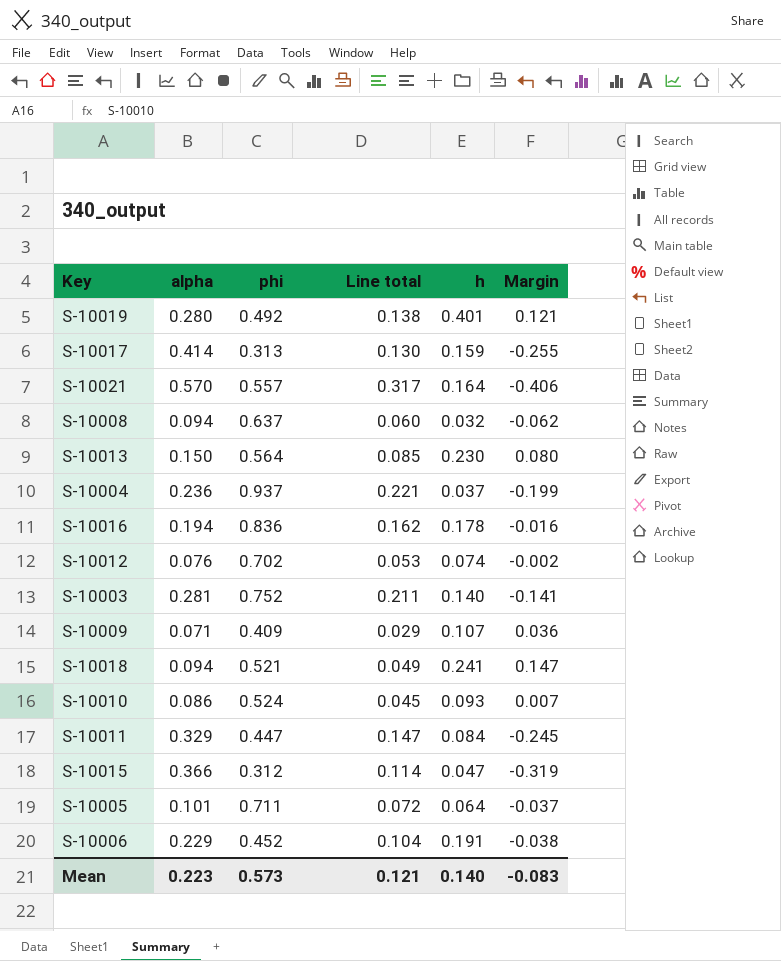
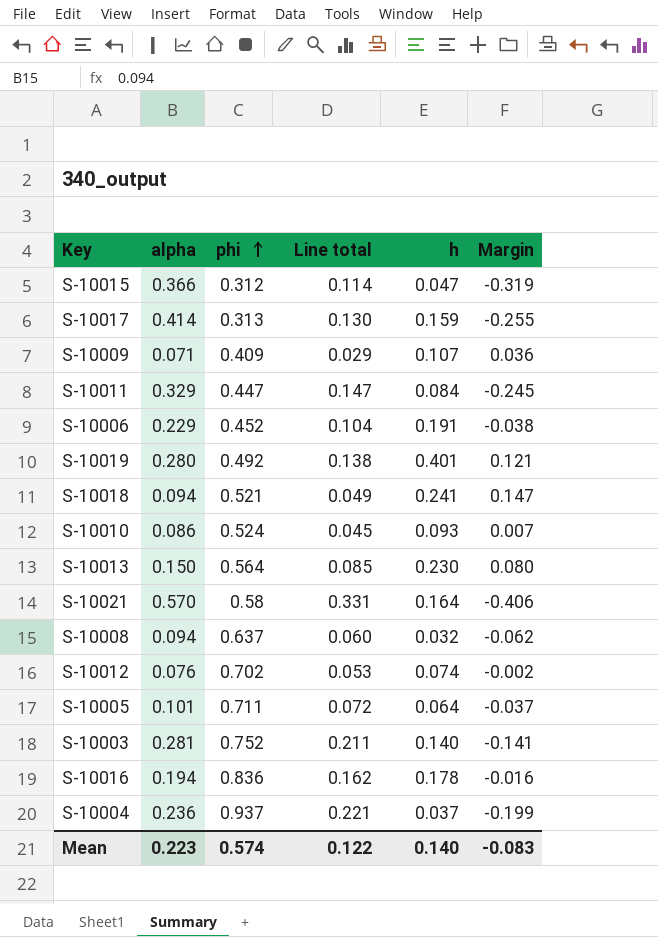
row order: none -> phi ascending
S-10021 | phi: 0.557 -> 0.58
S-10021 | Line total: 0.317 -> 0.331
Mean | phi: 0.573 -> 0.574
Mean | Line total: 0.121 -> 0.122

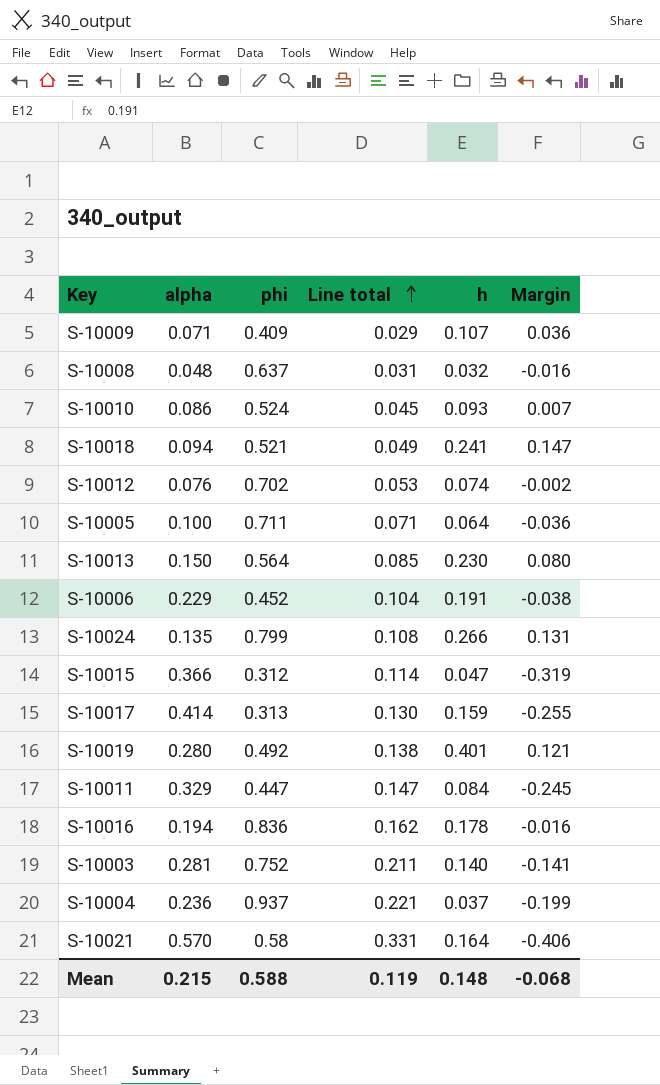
row order: phi ascending -> Line total ascending
S-10008 | alpha: 0.094 -> 0.048
S-10008 | Line total: 0.060 -> 0.031
S-10008 | Margin: -0.062 -> -0.016
S-10005 | alpha: 0.101 -> 0.100
S-10005 | Line total: 0.072 -> 0.071
S-10005 | Margin: -0.037 -> -0.036
row S-10024: none -> 0.135 | 0.799 | 0.108 | 0.266 | 0.131
Mean | alpha: 0.223 -> 0.215
Mean | phi: 0.574 -> 0.588
Mean | Line total: 0.122 -> 0.119
Mean | h: 0.140 -> 0.148
Mean | Margin: -0.083 -> -0.068

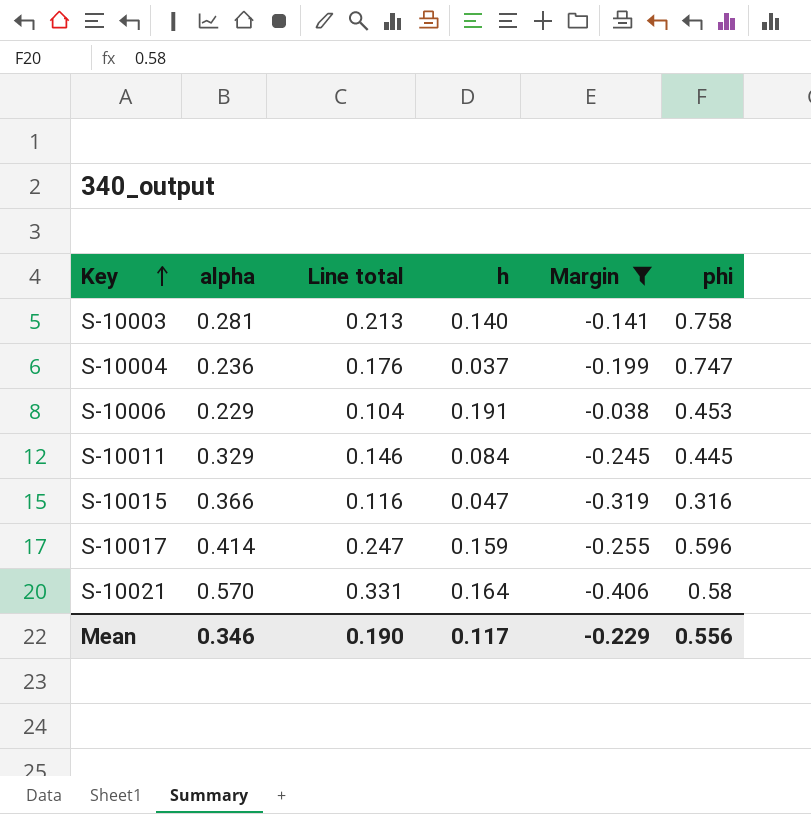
filter: none -> Margin <= -0.038
row order: Line total ascending -> Key ascending
column phi | position: 3 -> 6
S-10003 | Line total: 0.211 -> 0.213
S-10003 | phi: 0.752 -> 0.758
S-10004 | Line total: 0.221 -> 0.176
S-10004 | phi: 0.937 -> 0.747
S-10006 | phi: 0.452 -> 0.453
S-10011 | Line total: 0.147 -> 0.146
S-10011 | phi: 0.447 -> 0.445
S-10015 | Line total: 0.114 -> 0.116
S-10015 | phi: 0.312 -> 0.316
S-10017 | Line total: 0.130 -> 0.247
S-10017 | phi: 0.313 -> 0.596
Mean | alpha: 0.215 -> 0.346
Mean | Line total: 0.119 -> 0.190
Mean | h: 0.148 -> 0.117
Mean | Margin: -0.068 -> -0.229
Mean | phi: 0.588 -> 0.556

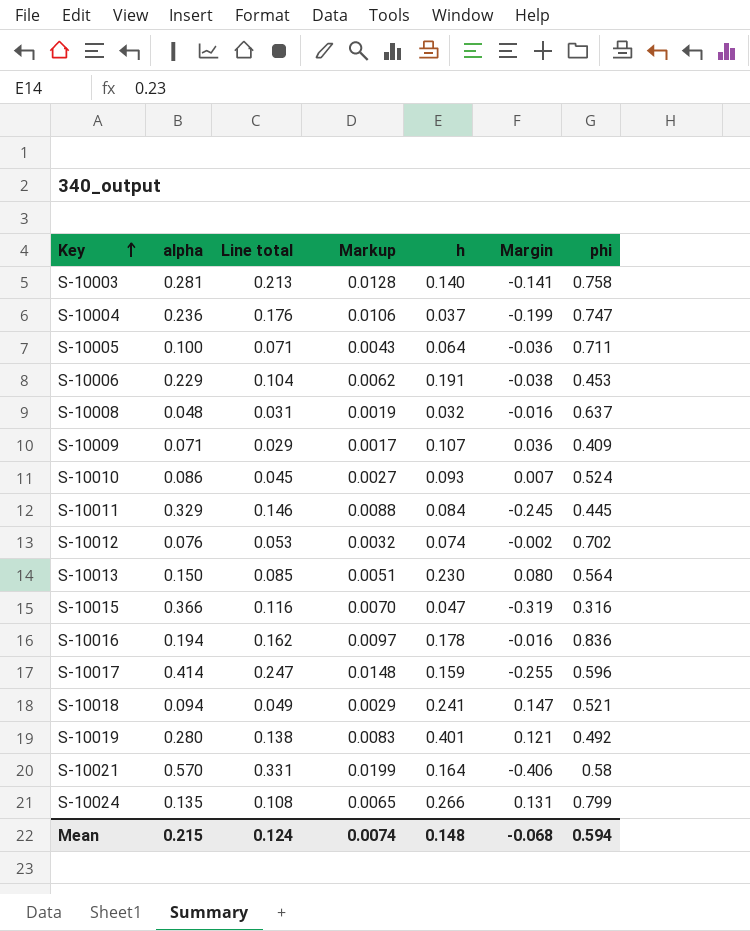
filter: Margin <= -0.038 -> none
column Markup | formula: none -> [Line total] * 0.06
Mean | alpha: 0.346 -> 0.215
Mean | Line total: 0.190 -> 0.124
Mean | h: 0.117 -> 0.148
Mean | Margin: -0.229 -> -0.068
Mean | phi: 0.556 -> 0.594

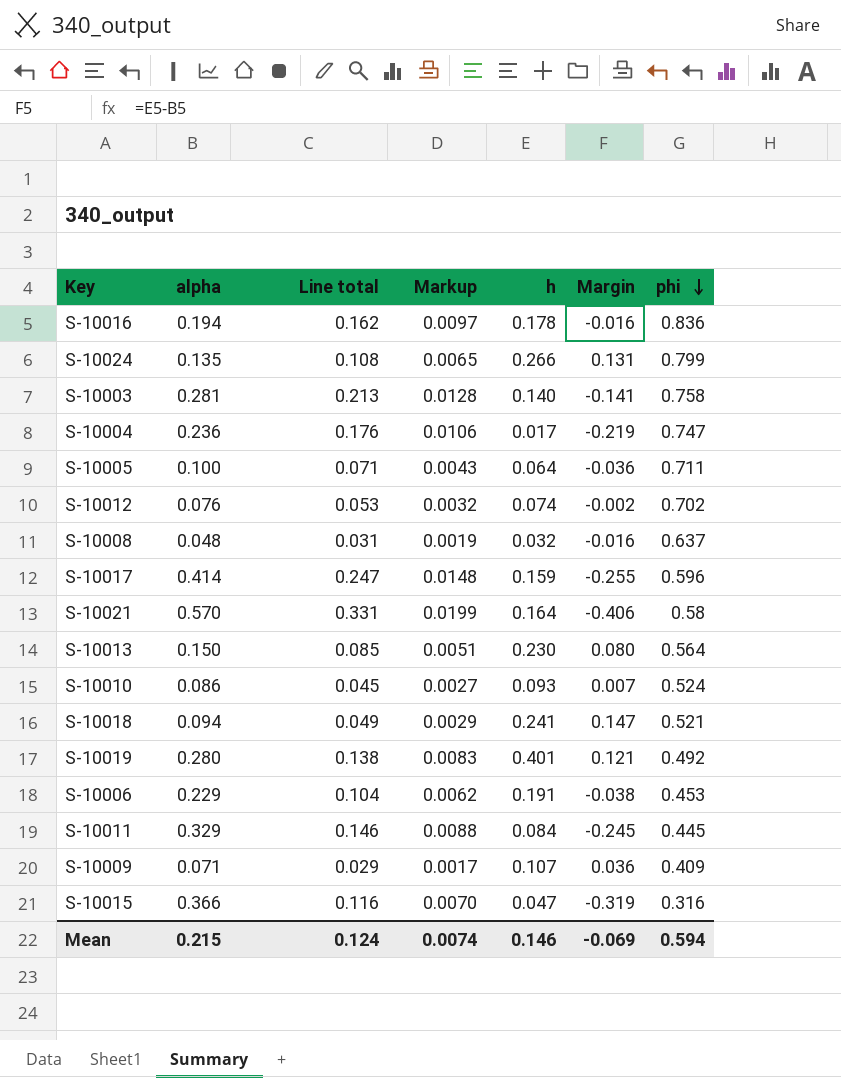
row order: Key ascending -> phi descending
S-10004 | h: 0.037 -> 0.017
S-10004 | Margin: -0.199 -> -0.219
Mean | h: 0.148 -> 0.146
Mean | Margin: -0.068 -> -0.069

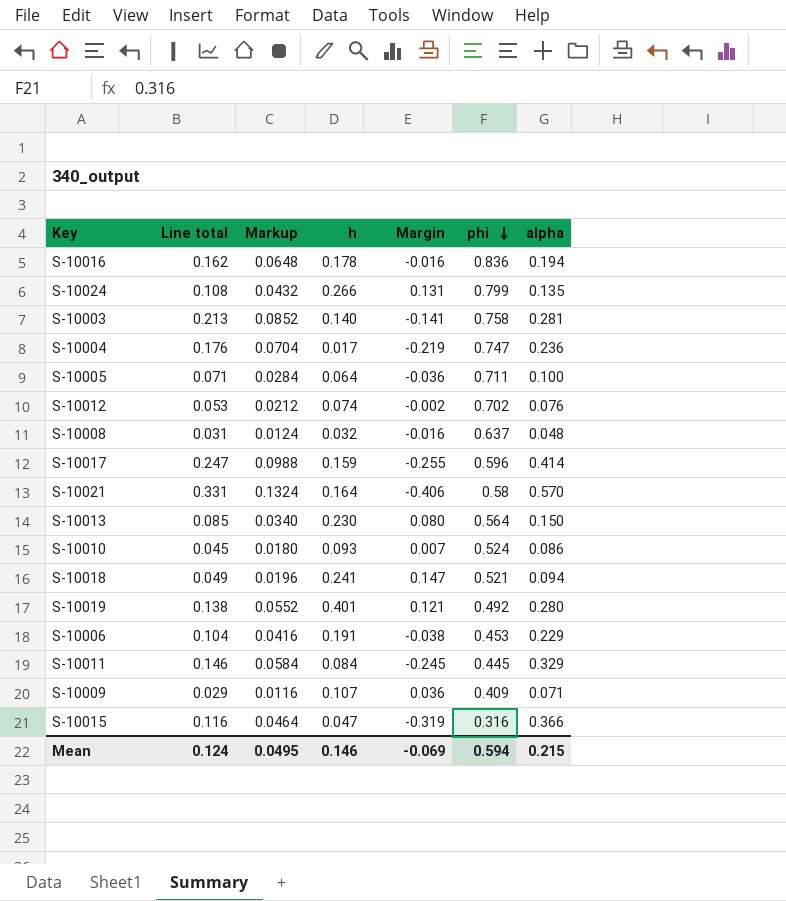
column Markup | formula: [Line total] * 0.06 -> [Line total] * 0.4
column alpha | position: 2 -> 7
Mean | Markup: 0.0074 -> 0.0495

